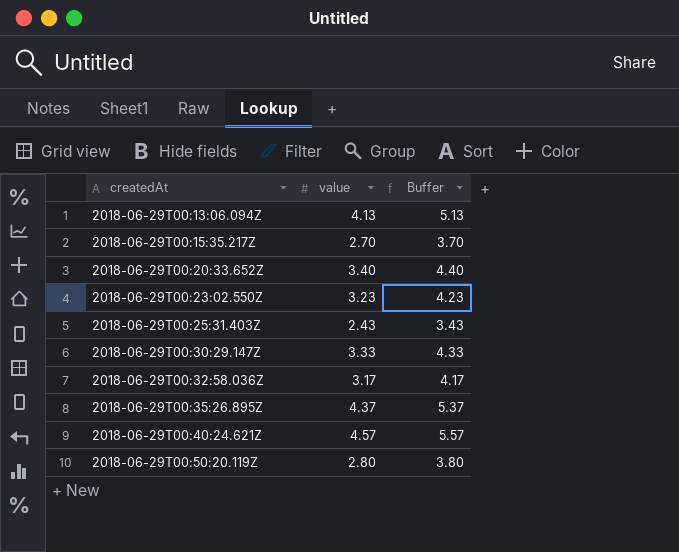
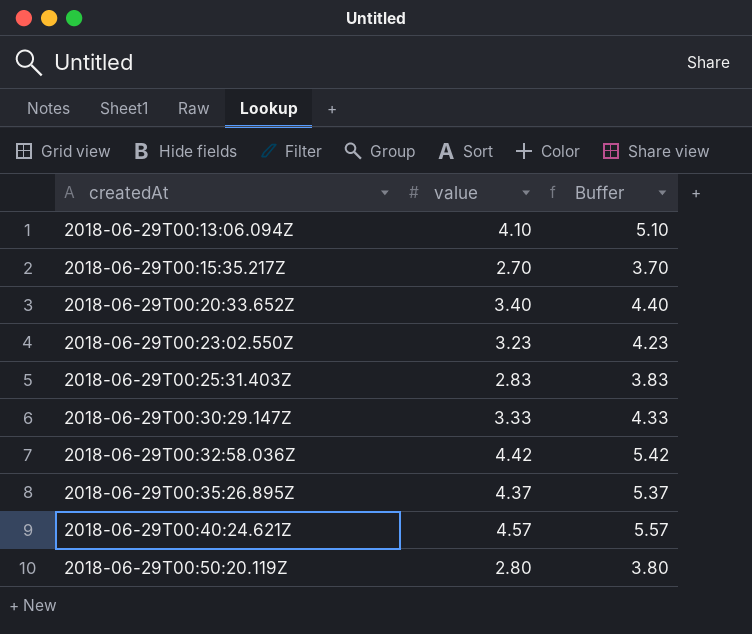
2018-06-29T00:13:06.094Z | value: 4.13 -> 4.10
2018-06-29T00:13:06.094Z | Buffer: 5.13 -> 5.10
2018-06-29T00:25:31.403Z | value: 2.43 -> 2.83
2018-06-29T00:25:31.403Z | Buffer: 3.43 -> 3.83
2018-06-29T00:32:58.036Z | value: 3.17 -> 4.42
2018-06-29T00:32:58.036Z | Buffer: 4.17 -> 5.42

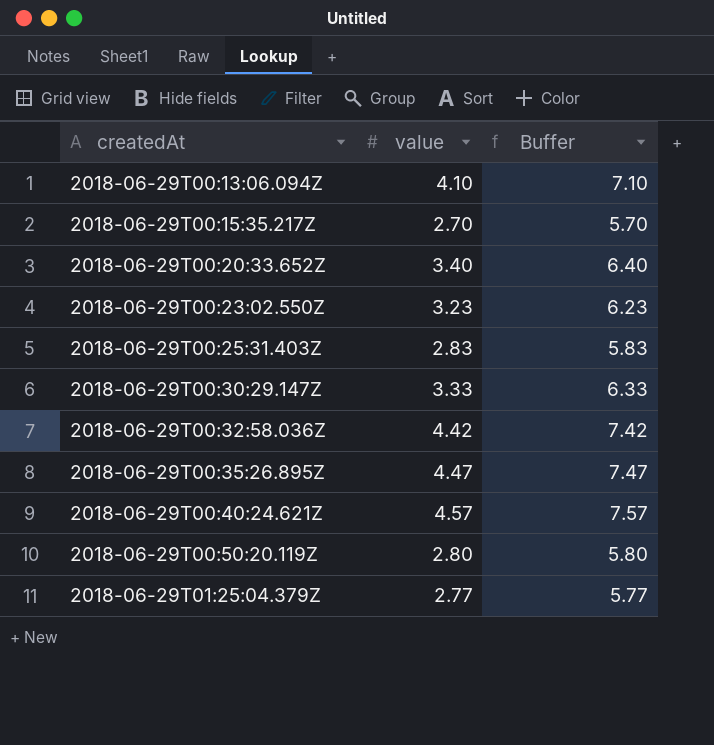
column Buffer | formula: [value] + 1 -> [value] + 3
2018-06-29T00:35:26.895Z | value: 4.37 -> 4.47
row 2018-06-29T01:25:04.379Z: none -> 2.77 | 5.77

